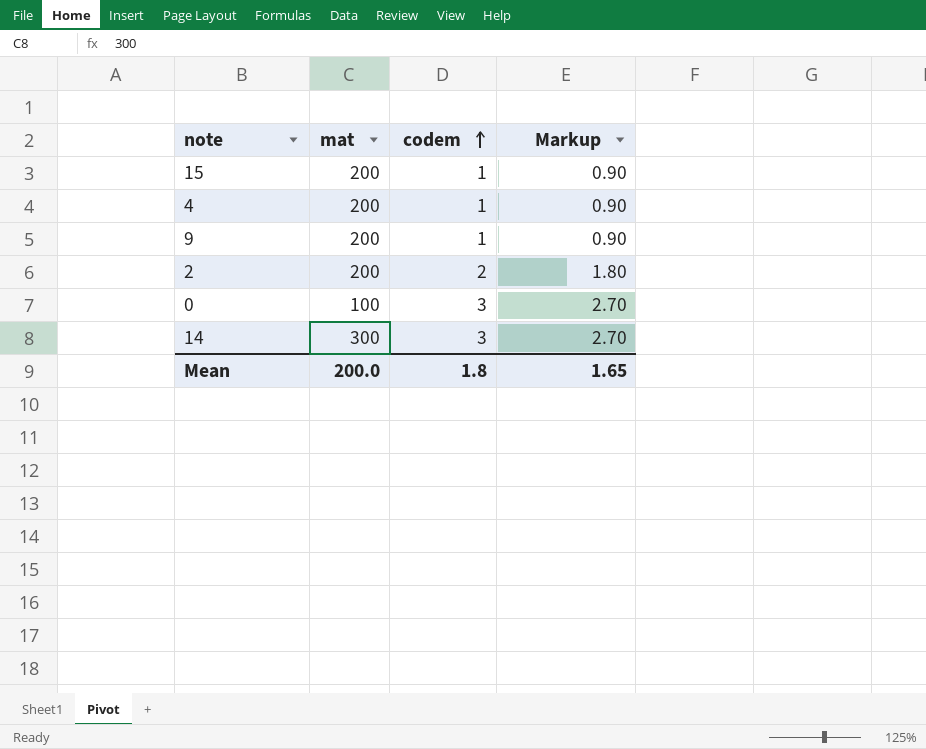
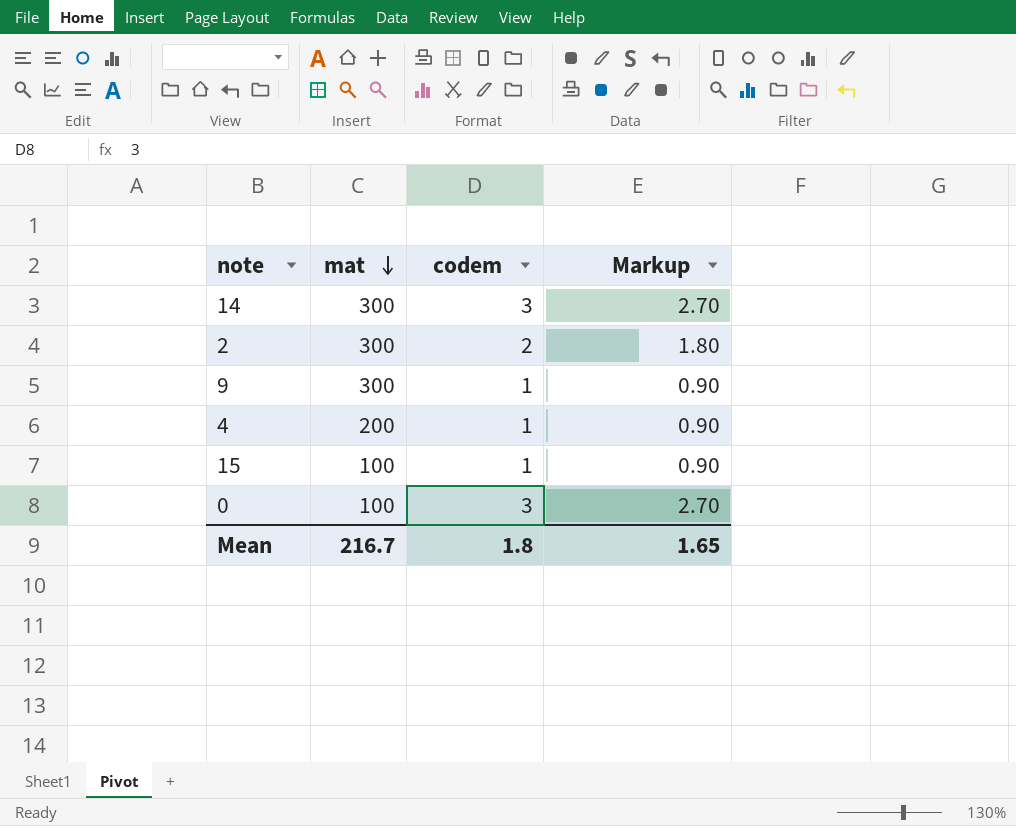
row order: codem ascending -> mat descending
2 | mat: 200 -> 300
9 | mat: 200 -> 300
15 | mat: 200 -> 100
Mean | mat: 200.0 -> 216.7

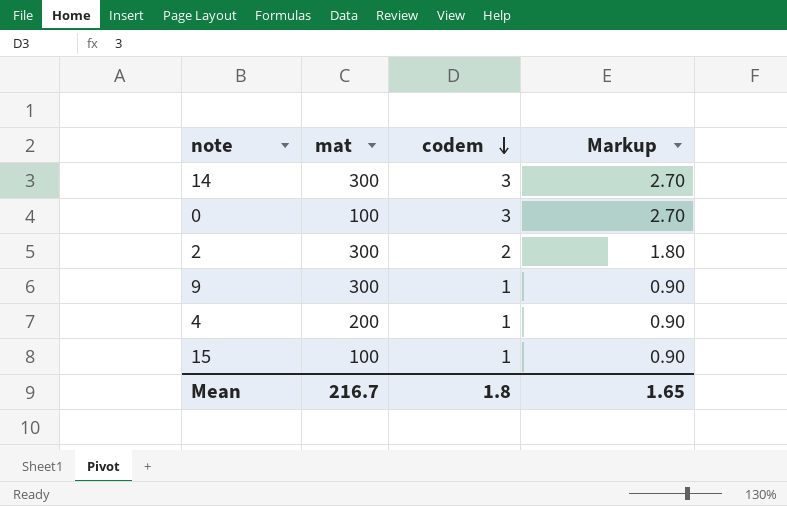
row order: mat descending -> codem descending

